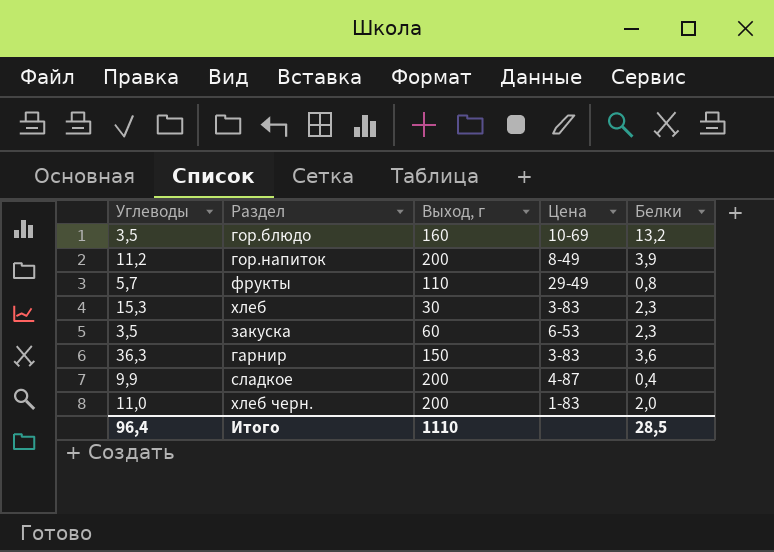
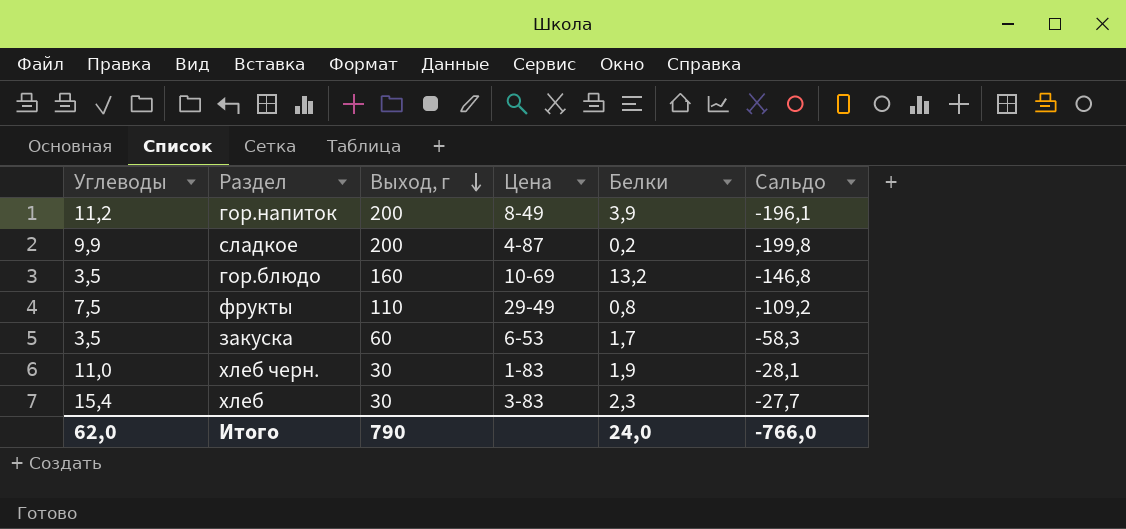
row order: none -> Выход, г descending
column Сальдо | formula: none -> [Белки] - [Выход, г]
row гарнир: 36,3 | 150 | 3-83 | 3,6 -> none
сладкое | Белки: 0,4 -> 0,2
фрукты | Углеводы: 5,7 -> 7,5
закуска | Белки: 2,3 -> 1,7
хлеб черн. | Выход, г: 200 -> 30
хлеб черн. | Белки: 2,0 -> 1,9
хлеб | Углеводы: 15,3 -> 15,4
Итого | Углеводы: 96,4 -> 62,0
Итого | Выход, г: 1110 -> 790
Итого | Белки: 28,5 -> 24,0

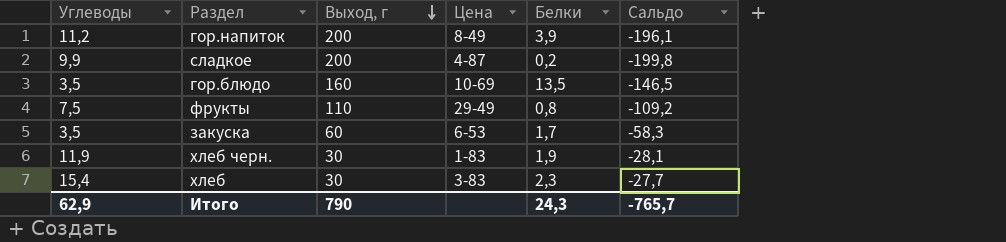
гор.блюдо | Белки: 13,2 -> 13,5
гор.блюдо | Сальдо: -146,8 -> -146,5
хлеб черн. | Углеводы: 11,0 -> 11,9
Итого | Углеводы: 62,0 -> 62,9
Итого | Белки: 24,0 -> 24,3
Итого | Сальдо: -766,0 -> -765,7

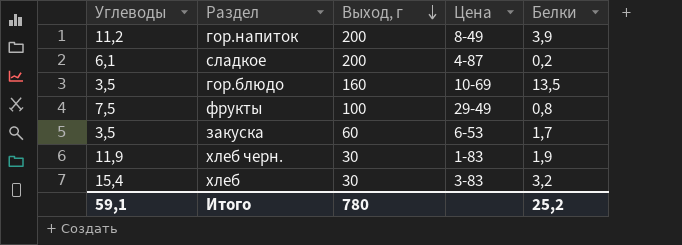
column Сальдо | formula: [Белки] - [Выход, г] -> none
сладкое | Углеводы: 9,9 -> 6,1
фрукты | Выход, г: 110 -> 100
хлеб | Белки: 2,3 -> 3,2
Итого | Углеводы: 62,9 -> 59,1
Итого | Выход, г: 790 -> 780
Итого | Белки: 24,3 -> 25,2

